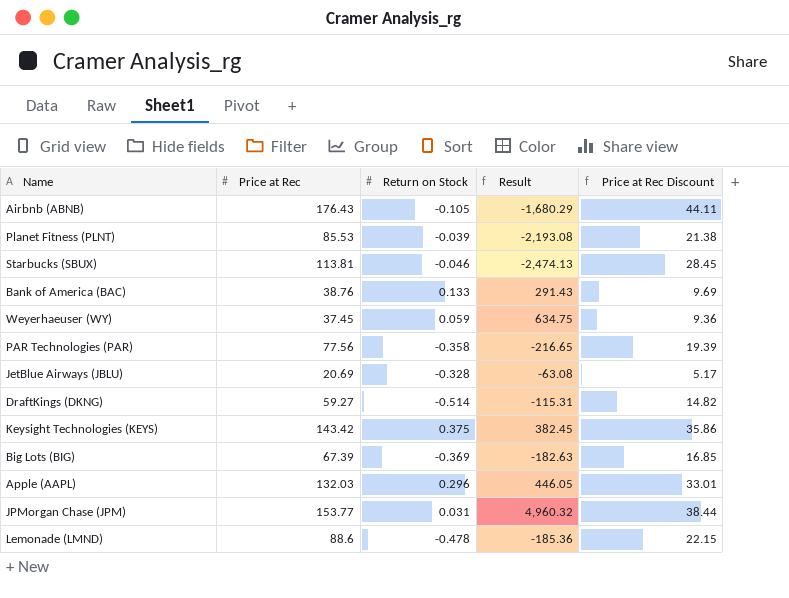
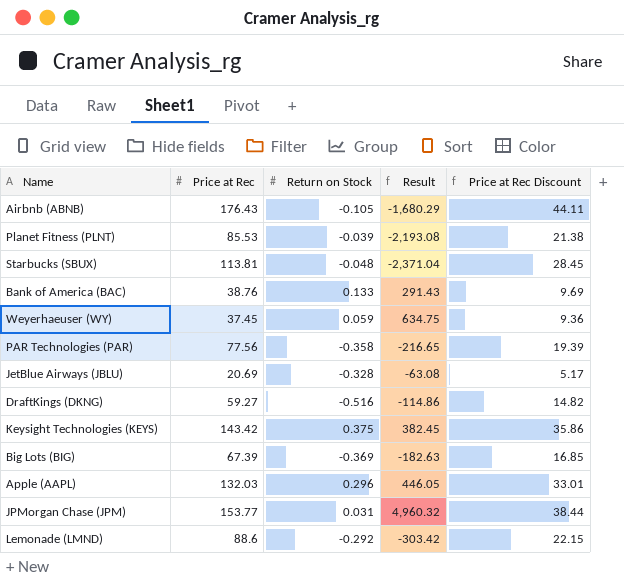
Starbucks (SBUX) | Return on Stock: -0.046 -> -0.048
Starbucks (SBUX) | Result: -2,474.13 -> -2,371.04
DraftKings (DKNG) | Return on Stock: -0.514 -> -0.516
DraftKings (DKNG) | Result: -115.31 -> -114.86
Lemonade (LMND) | Return on Stock: -0.478 -> -0.292
Lemonade (LMND) | Result: -185.36 -> -303.42

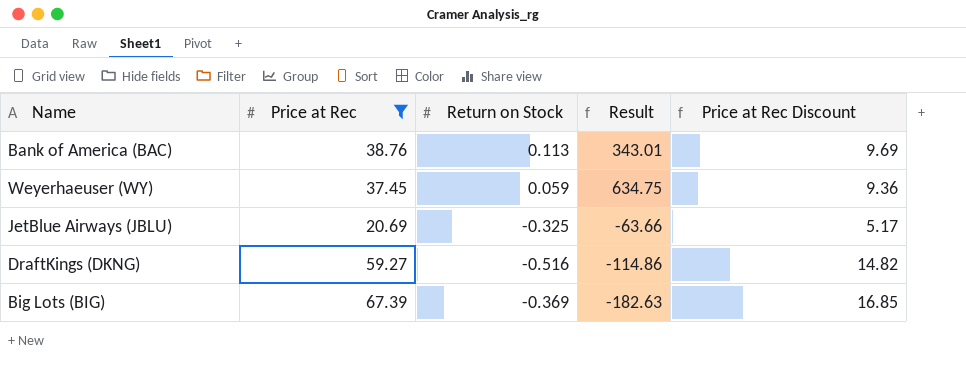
filter: none -> Price at Rec <= 67.39
Bank of America (BAC) | Return on Stock: 0.133 -> 0.113
Bank of America (BAC) | Result: 291.43 -> 343.01
JetBlue Airways (JBLU) | Return on Stock: -0.328 -> -0.325
JetBlue Airways (JBLU) | Result: -63.08 -> -63.66

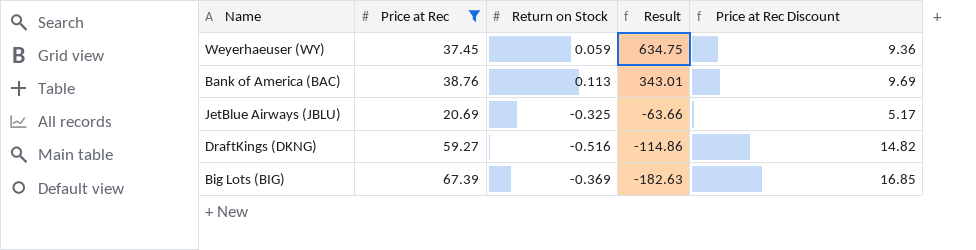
row order: none -> Result descending

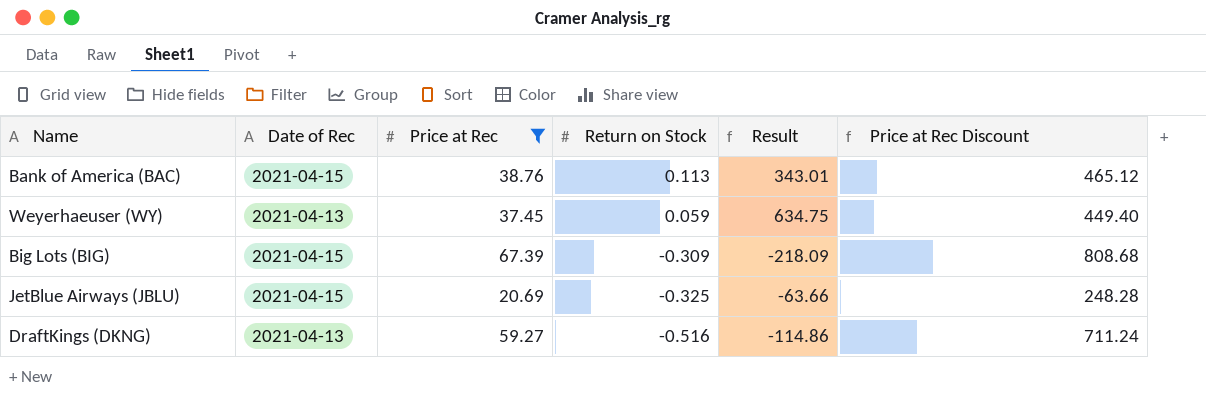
row order: Result descending -> Return on Stock descending
column Date of Rec | position: none -> 2
column Price at Rec Discount | formula: [Price at Rec] * 0.25 -> [Price at Rec] * 12
Big Lots (BIG) | Return on Stock: -0.369 -> -0.309
Big Lots (BIG) | Result: -182.63 -> -218.09

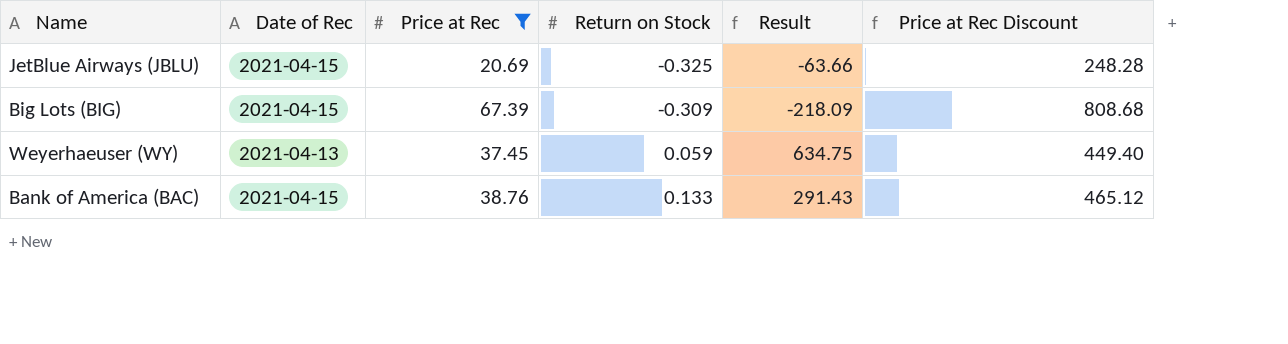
row order: Return on Stock descending -> Return on Stock ascending
row DraftKings (DKNG): 2021-04-13 | 59.27 | -0.516 | -114.86 | 711.24 -> none
Bank of America (BAC) | Return on Stock: 0.113 -> 0.133
Bank of America (BAC) | Result: 343.01 -> 291.43

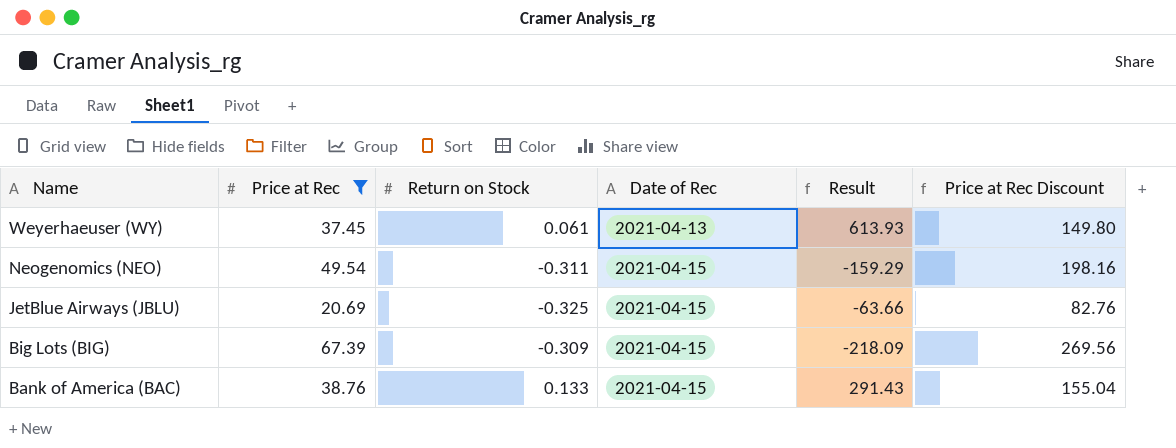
row order: Return on Stock ascending -> Name descending
column Date of Rec | position: 2 -> 4
column Price at Rec Discount | formula: [Price at Rec] * 12 -> [Price at Rec] * 4
Weyerhaeuser (WY) | Return on Stock: 0.059 -> 0.061
Weyerhaeuser (WY) | Result: 634.75 -> 613.93
row Neogenomics (NEO): none -> 49.54 | -0.311 | 2021-04-15 | -159.29 | 198.16

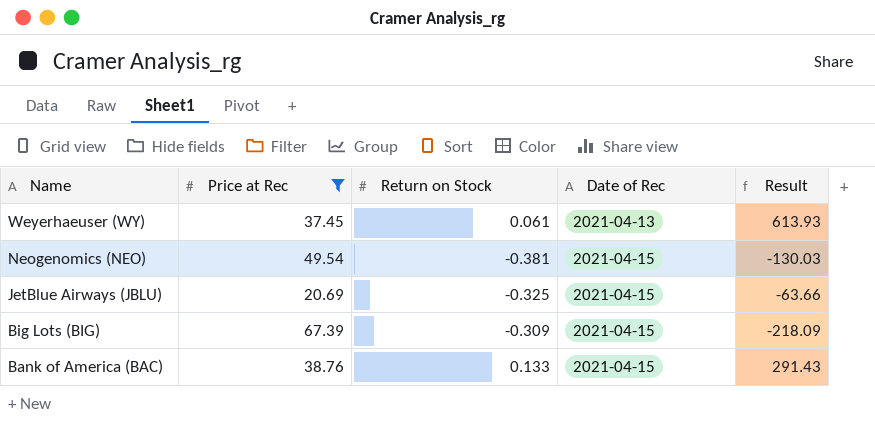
column Price at Rec Discount | formula: [Price at Rec] * 4 -> none
Neogenomics (NEO) | Return on Stock: -0.311 -> -0.381
Neogenomics (NEO) | Result: -159.29 -> -130.03

